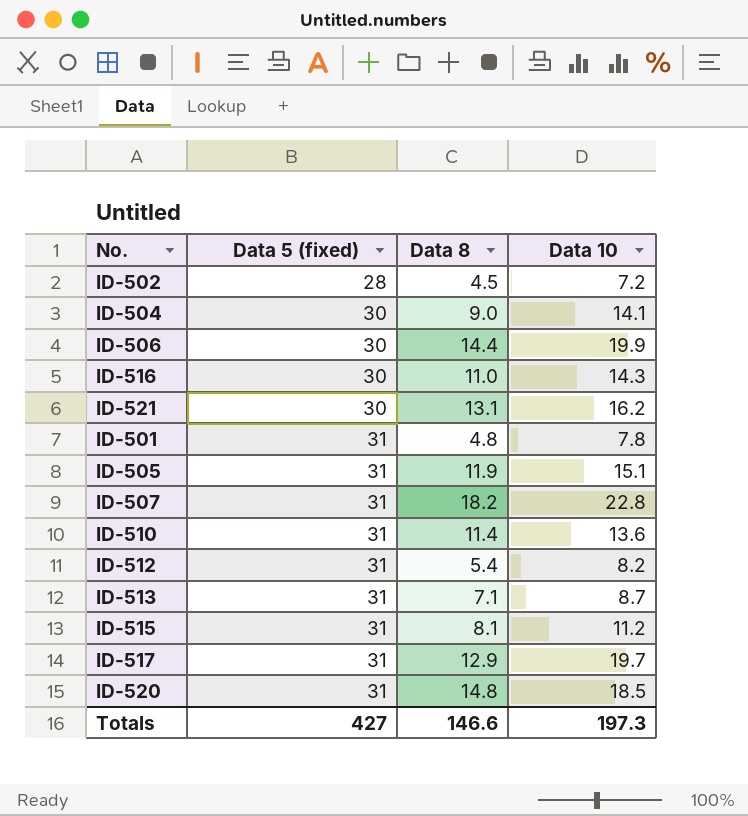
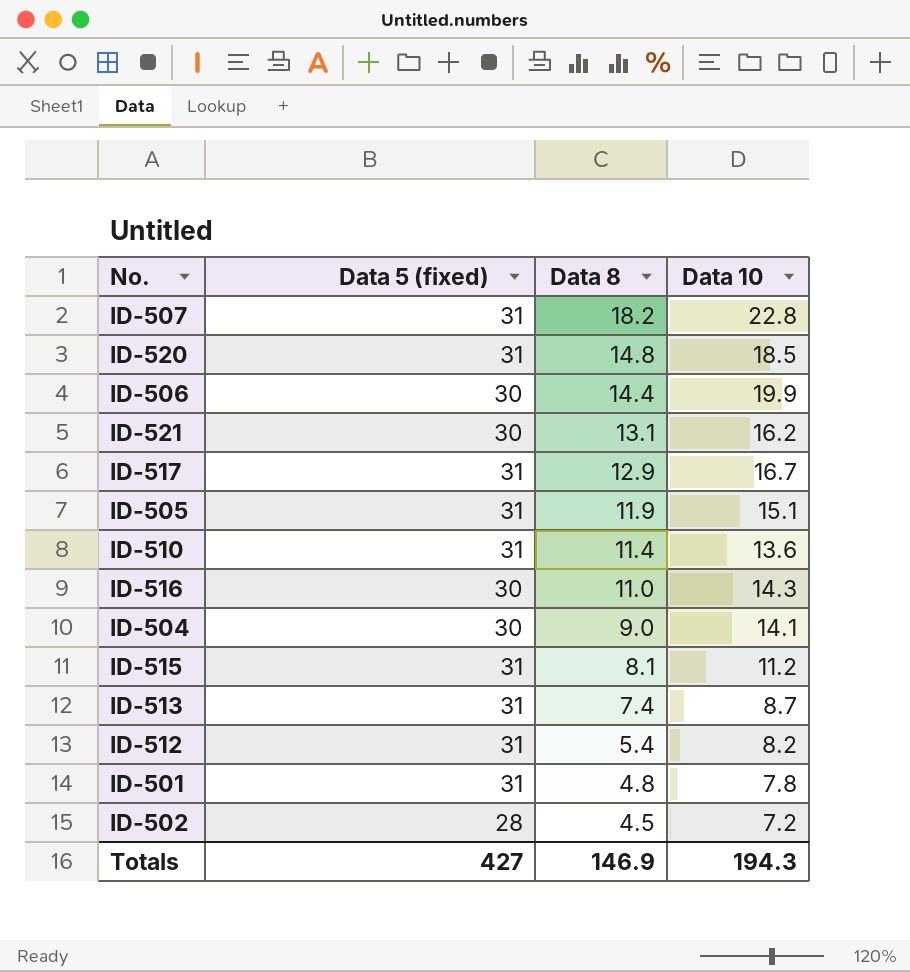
row order: Data 5 (fixed) ascending -> Data 8 descending
ID-517 | Data 10: 19.7 -> 16.7
ID-513 | Data 8: 7.1 -> 7.4
Totals | Data 8: 146.6 -> 146.9
Totals | Data 10: 197.3 -> 194.3

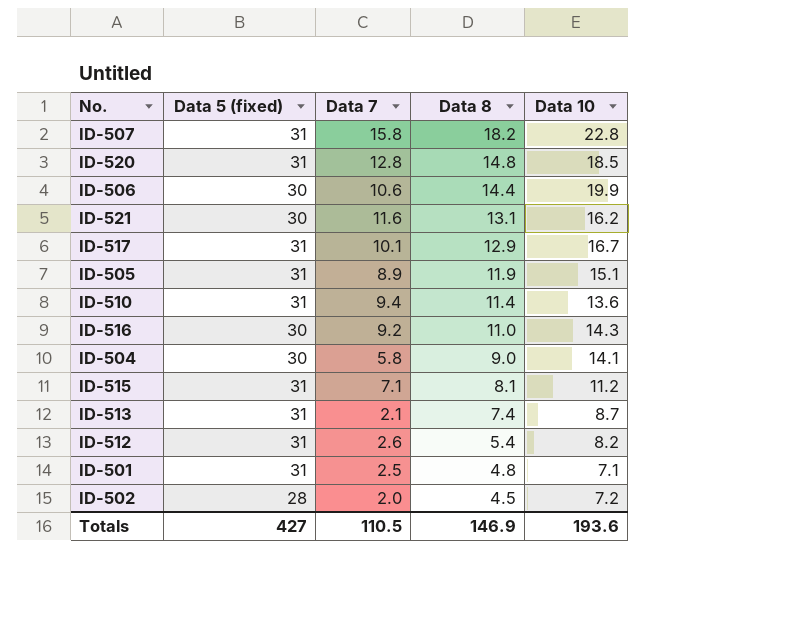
column Data 7 | position: none -> 3
ID-501 | Data 10: 7.8 -> 7.1
Totals | Data 10: 194.3 -> 193.6

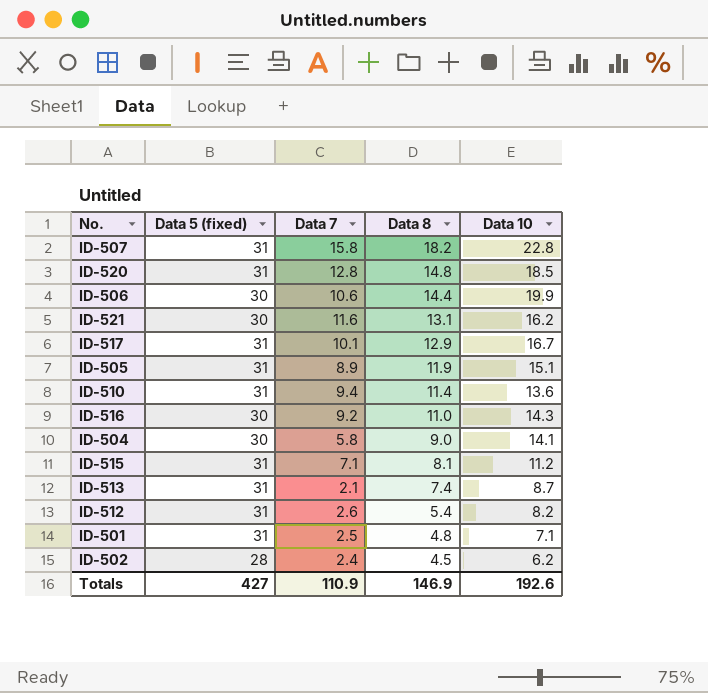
ID-502 | Data 7: 2.0 -> 2.4
ID-502 | Data 10: 7.2 -> 6.2
Totals | Data 7: 110.5 -> 110.9
Totals | Data 10: 193.6 -> 192.6

